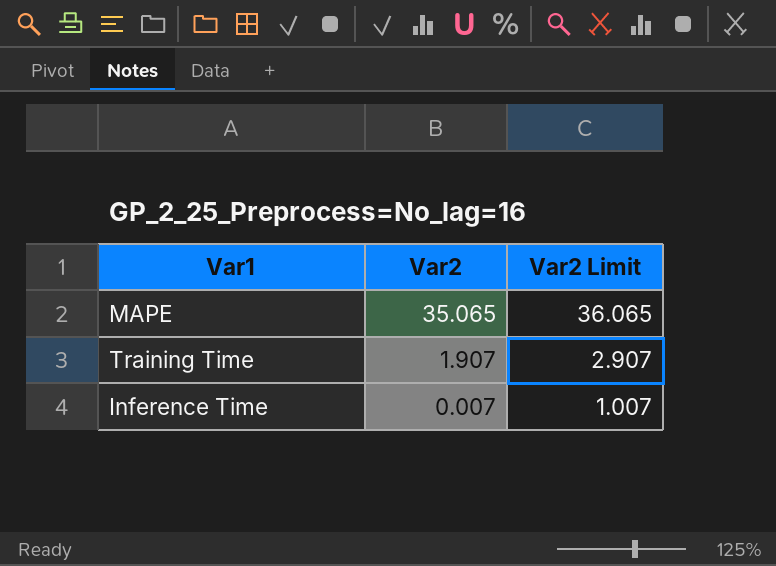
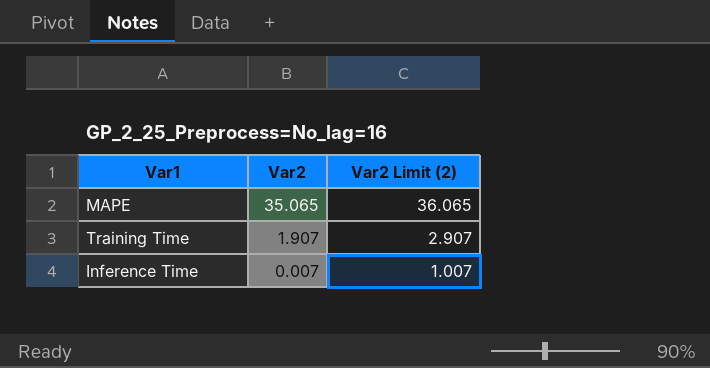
column name: Var2 Limit -> Var2 Limit (2)

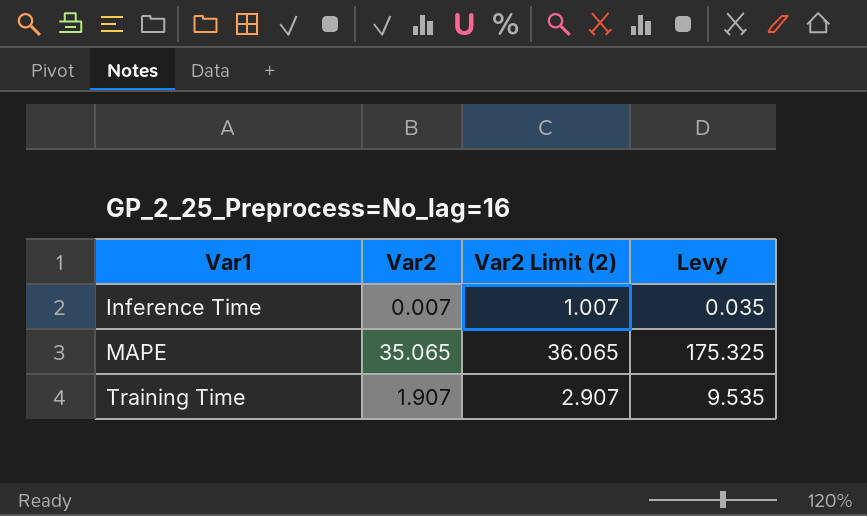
row order: Var2 descending -> Var1 ascending
column Levy | formula: none -> [Var2] * 5

